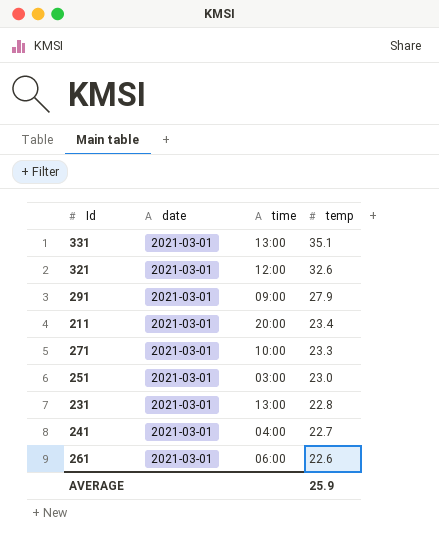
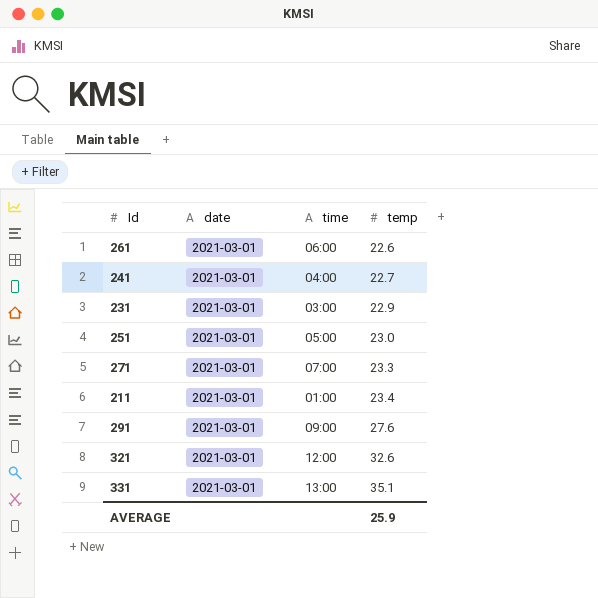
row order: temp descending -> temp ascending
231 | time: 13:00 -> 03:00
231 | temp: 22.8 -> 22.9
251 | time: 03:00 -> 05:00
271 | time: 10:00 -> 07:00
211 | time: 20:00 -> 01:00
291 | temp: 27.9 -> 27.6

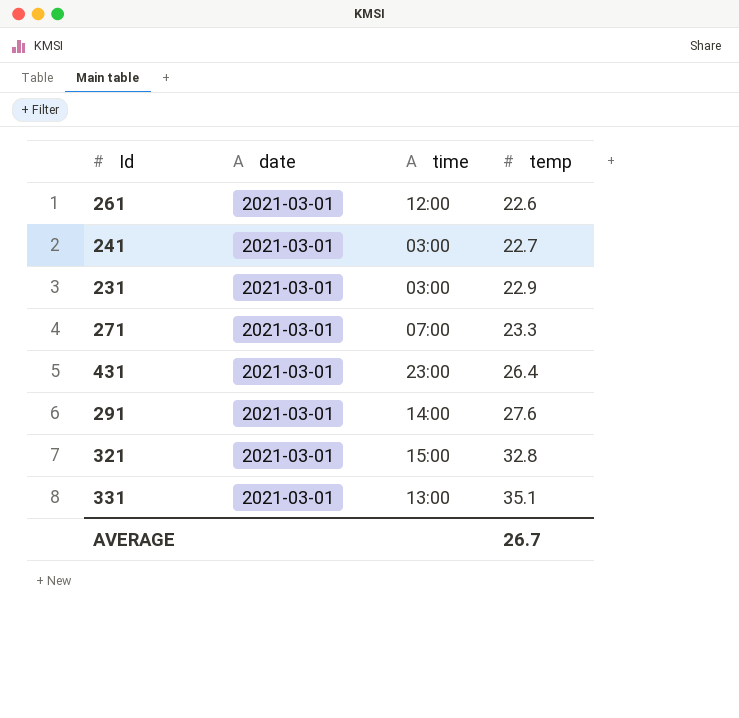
row 251: 2021-03-01 | 05:00 | 23.0 -> none
row 211: 2021-03-01 | 01:00 | 23.4 -> none
261 | time: 06:00 -> 12:00
241 | time: 04:00 -> 03:00
row 431: none -> 2021-03-01 | 23:00 | 26.4
291 | time: 09:00 -> 14:00
321 | time: 12:00 -> 15:00
321 | temp: 32.6 -> 32.8
AVERAGE | temp: 25.9 -> 26.7

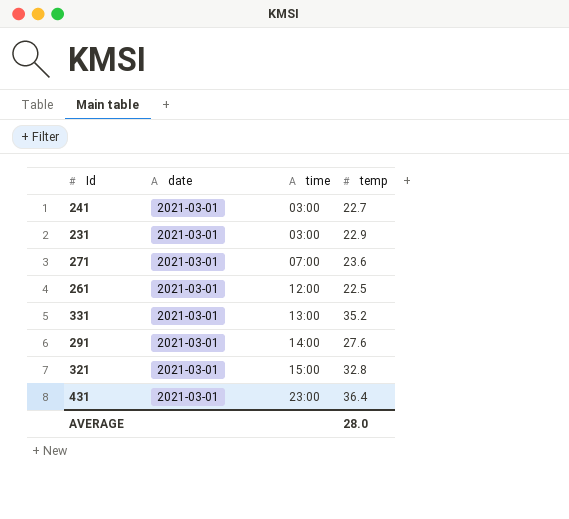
row order: temp ascending -> time ascending
271 | temp: 23.3 -> 23.6
261 | temp: 22.6 -> 22.5
331 | temp: 35.1 -> 35.2
431 | temp: 26.4 -> 36.4
AVERAGE | temp: 26.7 -> 28.0

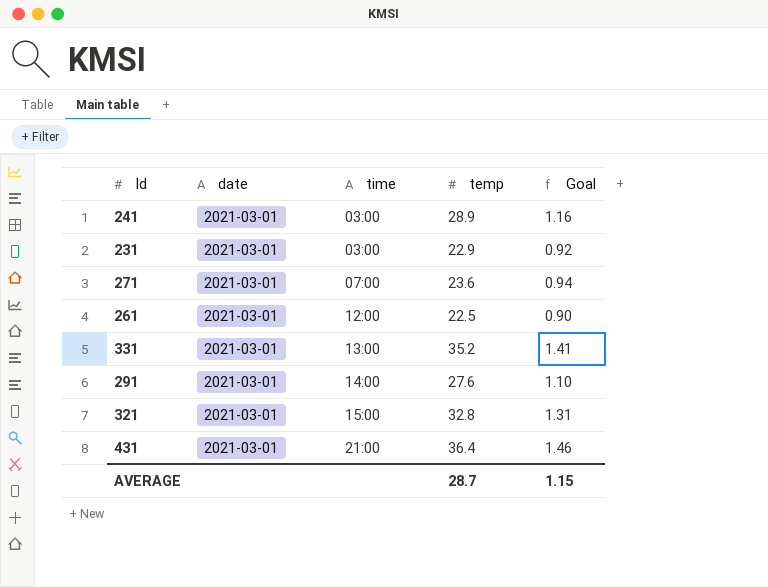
column Goal | formula: none -> [temp] * 0.04
241 | temp: 22.7 -> 28.9
431 | time: 23:00 -> 21:00
AVERAGE | temp: 28.0 -> 28.7

